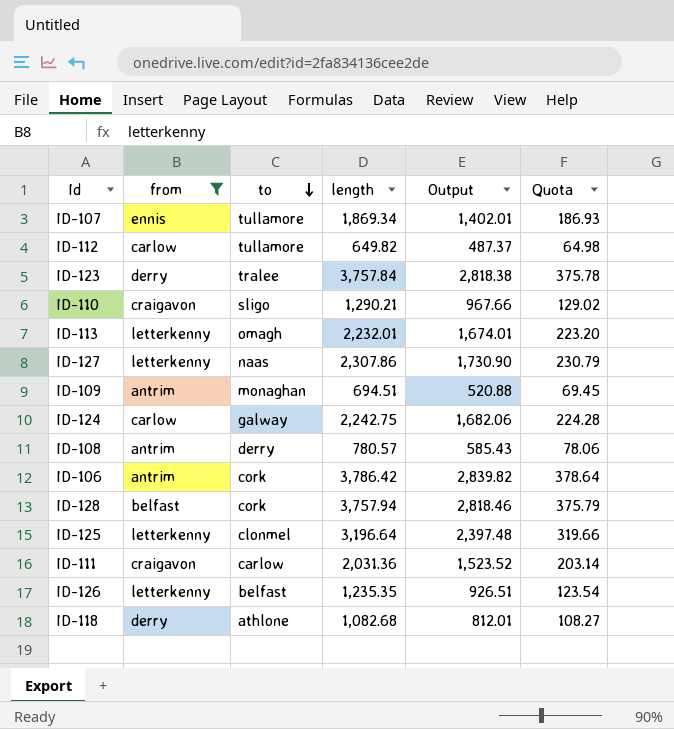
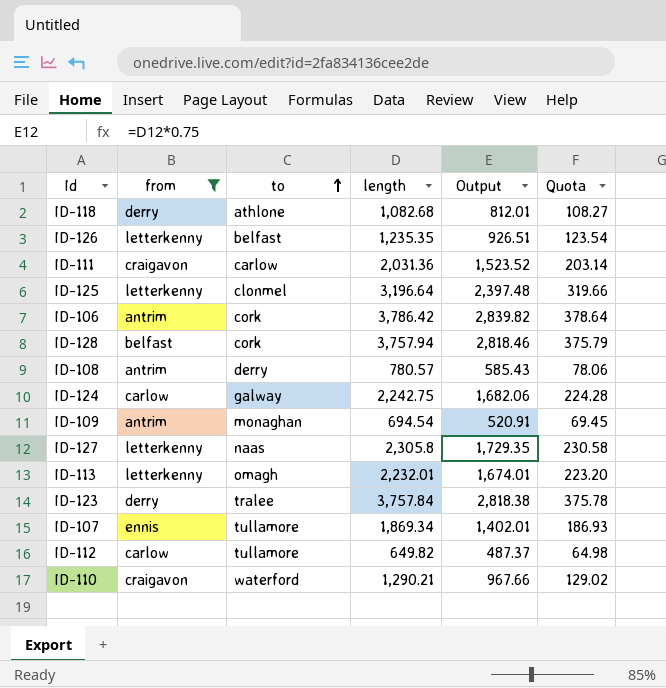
row order: to descending -> to ascending
ID-109 | length: 694.51 -> 694.54
ID-109 | Output: 520.88 -> 520.91
ID-127 | length: 2,307.86 -> 2,305.8
ID-127 | Output: 1,730.90 -> 1,729.35
ID-127 | Quota: 230.79 -> 230.58
ID-110 | to: sligo -> waterford

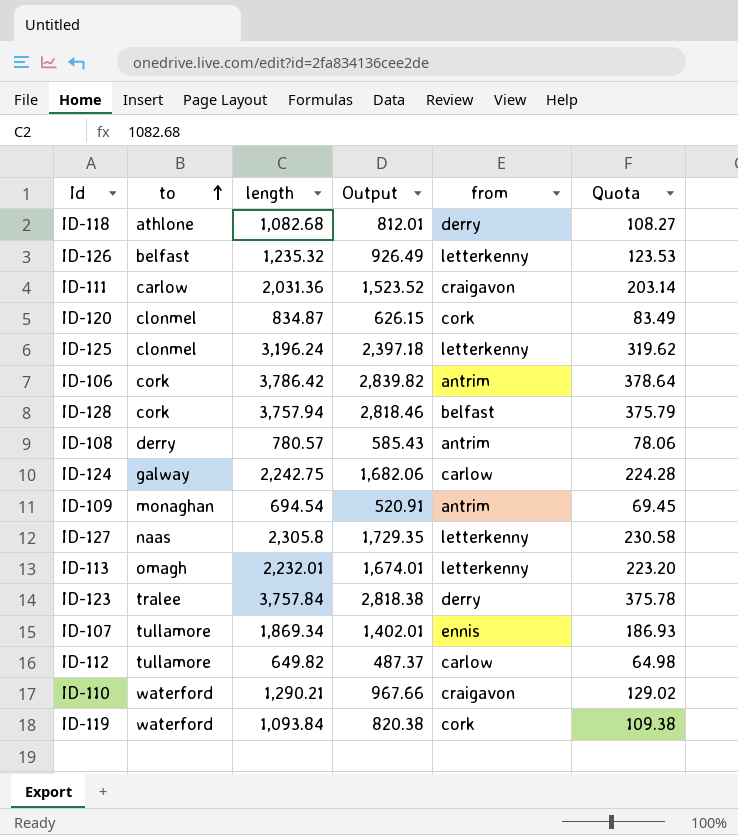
filter: from != cork -> none
column from | position: 2 -> 5
ID-126 | length: 1,235.35 -> 1,235.32
ID-126 | Output: 926.51 -> 926.49
ID-126 | Quota: 123.54 -> 123.53
ID-125 | length: 3,196.64 -> 3,196.24
ID-125 | Output: 2,397.48 -> 2,397.18
ID-125 | Quota: 319.66 -> 319.62

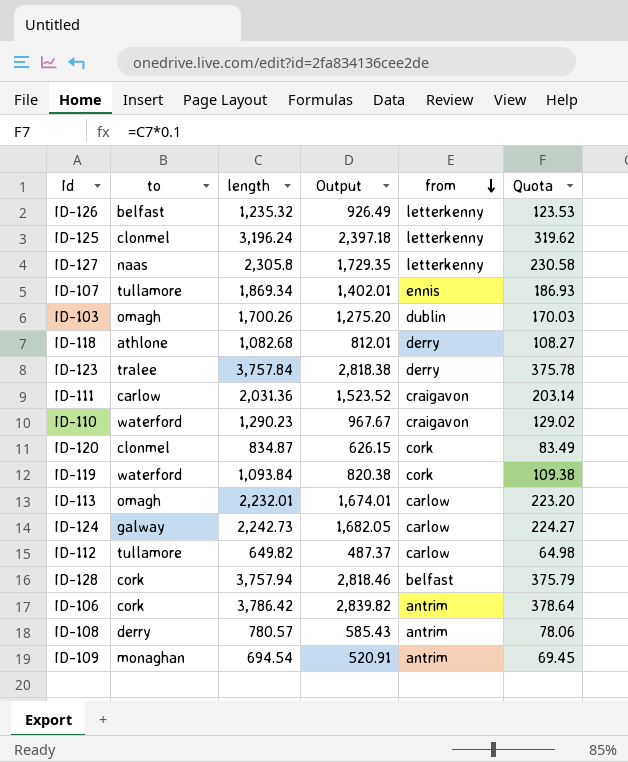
row order: to ascending -> from descending
row ID-103: none -> omagh | 1,700.26 | 1,275.20 | dublin | 170.03
ID-110 | length: 1,290.21 -> 1,290.23
ID-110 | Output: 967.66 -> 967.67
ID-113 | from: letterkenny -> carlow
ID-124 | length: 2,242.75 -> 2,242.73
ID-124 | Output: 1,682.06 -> 1,682.05
ID-124 | Quota: 224.28 -> 224.27

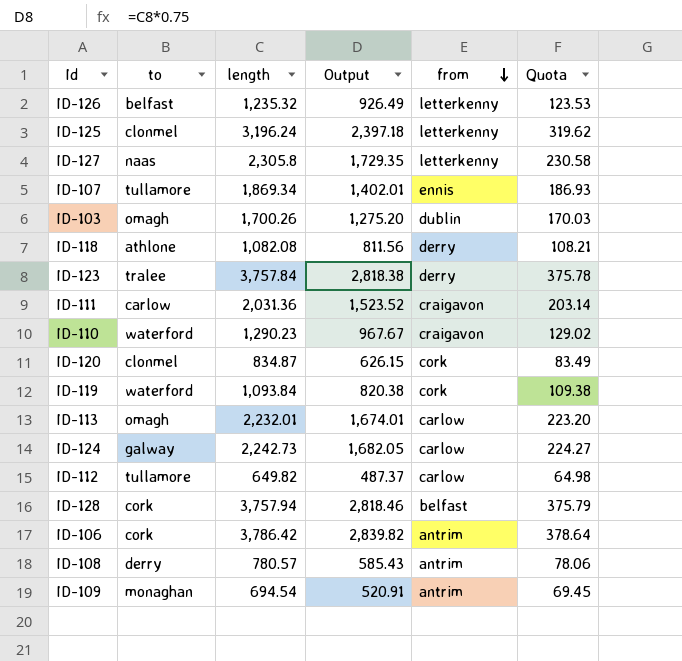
ID-118 | length: 1,082.68 -> 1,082.08
ID-118 | Output: 812.01 -> 811.56
ID-118 | Quota: 108.27 -> 108.21

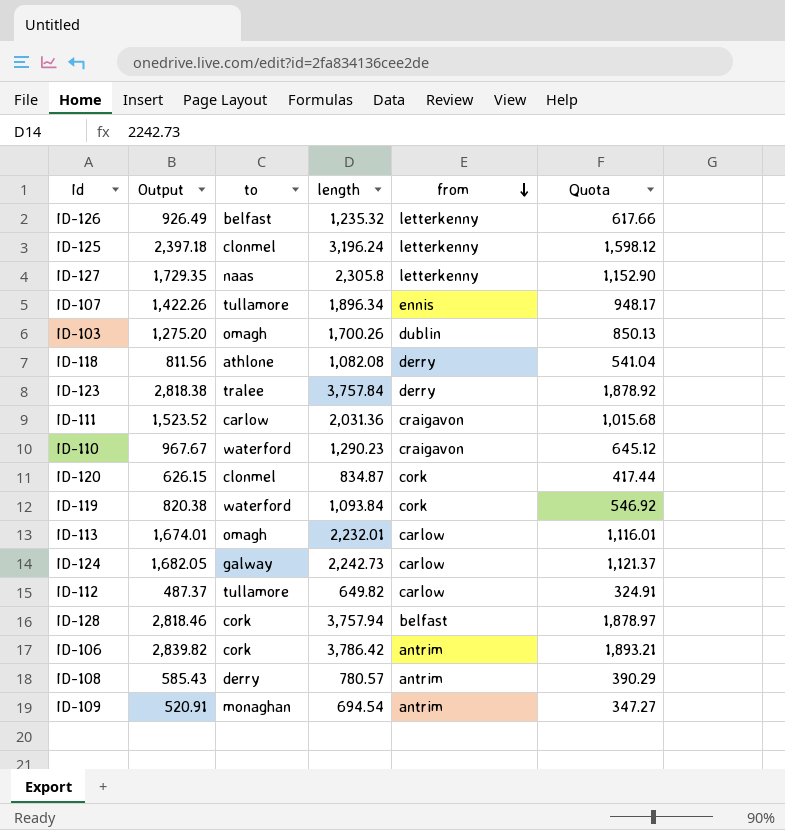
column Output | position: 4 -> 2
column Quota | formula: [length] * 0.1 -> [length] * 0.5
ID-107 | Output: 1,402.01 -> 1,422.26
ID-107 | length: 1,869.34 -> 1,896.34

